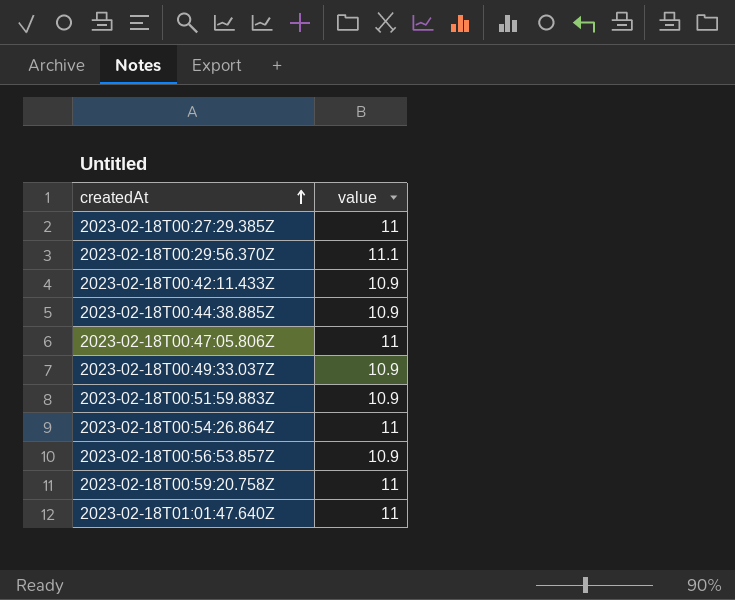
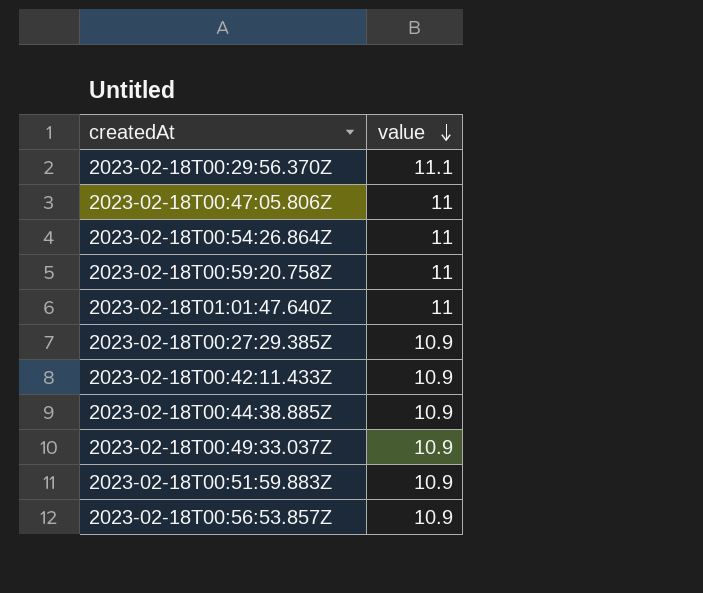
row order: createdAt ascending -> value descending
2023-02-18T00:27:29.385Z | value: 11 -> 10.9

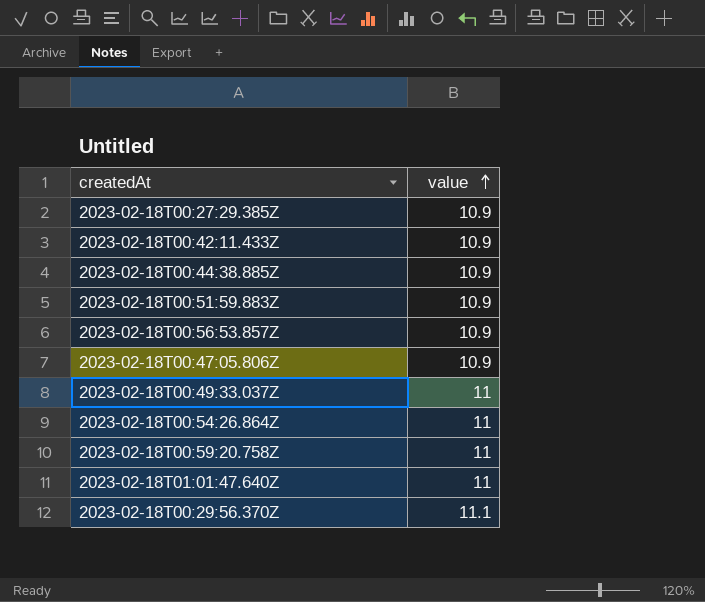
row order: value descending -> value ascending
2023-02-18T00:47:05.806Z | value: 11 -> 10.9
2023-02-18T00:49:33.037Z | value: 10.9 -> 11

